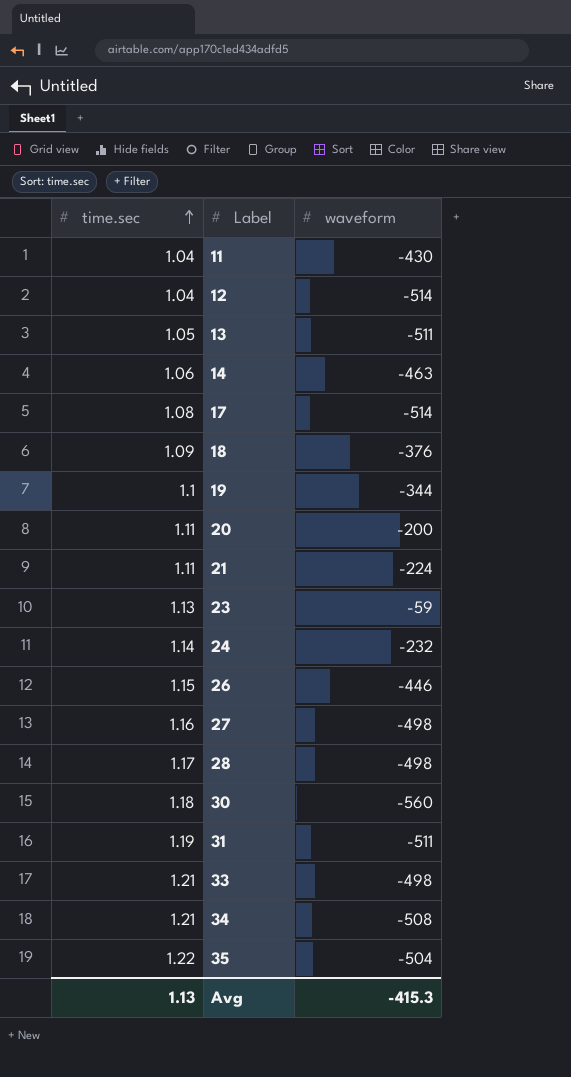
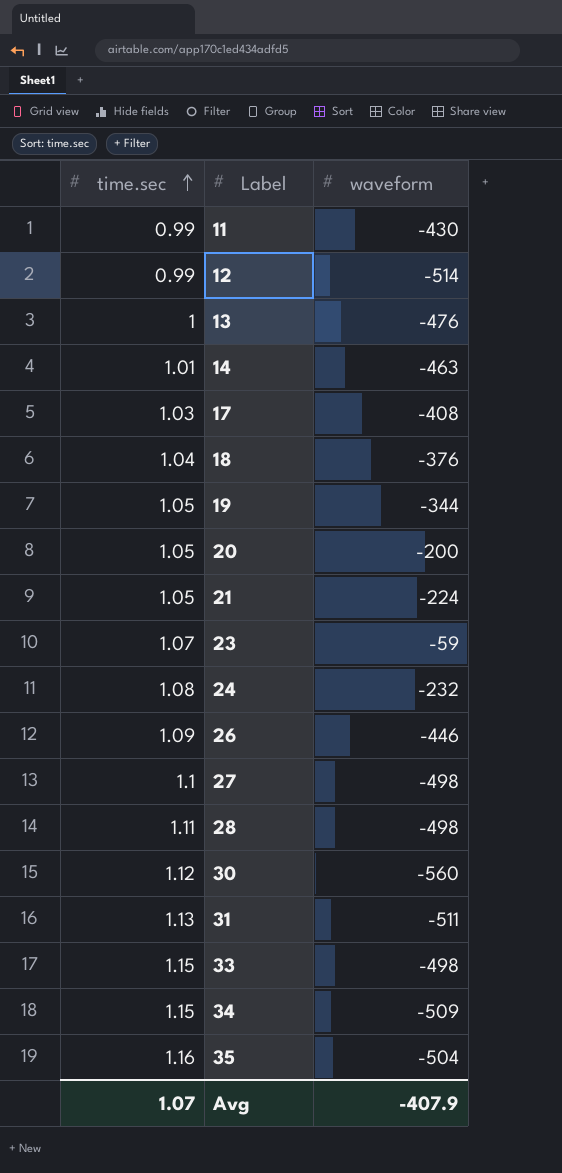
11 | time.sec: 1.04 -> 0.99
12 | time.sec: 1.04 -> 0.99
13 | time.sec: 1.05 -> 1
13 | waveform: -511 -> -476
14 | time.sec: 1.06 -> 1.01
17 | time.sec: 1.08 -> 1.03
17 | waveform: -514 -> -408
18 | time.sec: 1.09 -> 1.04
19 | time.sec: 1.1 -> 1.05
20 | time.sec: 1.11 -> 1.05
21 | time.sec: 1.11 -> 1.05
23 | time.sec: 1.13 -> 1.07
24 | time.sec: 1.14 -> 1.08
26 | time.sec: 1.15 -> 1.09
27 | time.sec: 1.16 -> 1.1
28 | time.sec: 1.17 -> 1.11
30 | time.sec: 1.18 -> 1.12
31 | time.sec: 1.19 -> 1.13
33 | time.sec: 1.21 -> 1.15
34 | time.sec: 1.21 -> 1.15
34 | waveform: -508 -> -509
35 | time.sec: 1.22 -> 1.16
Avg | time.sec: 1.13 -> 1.07
Avg | waveform: -415.3 -> -407.9

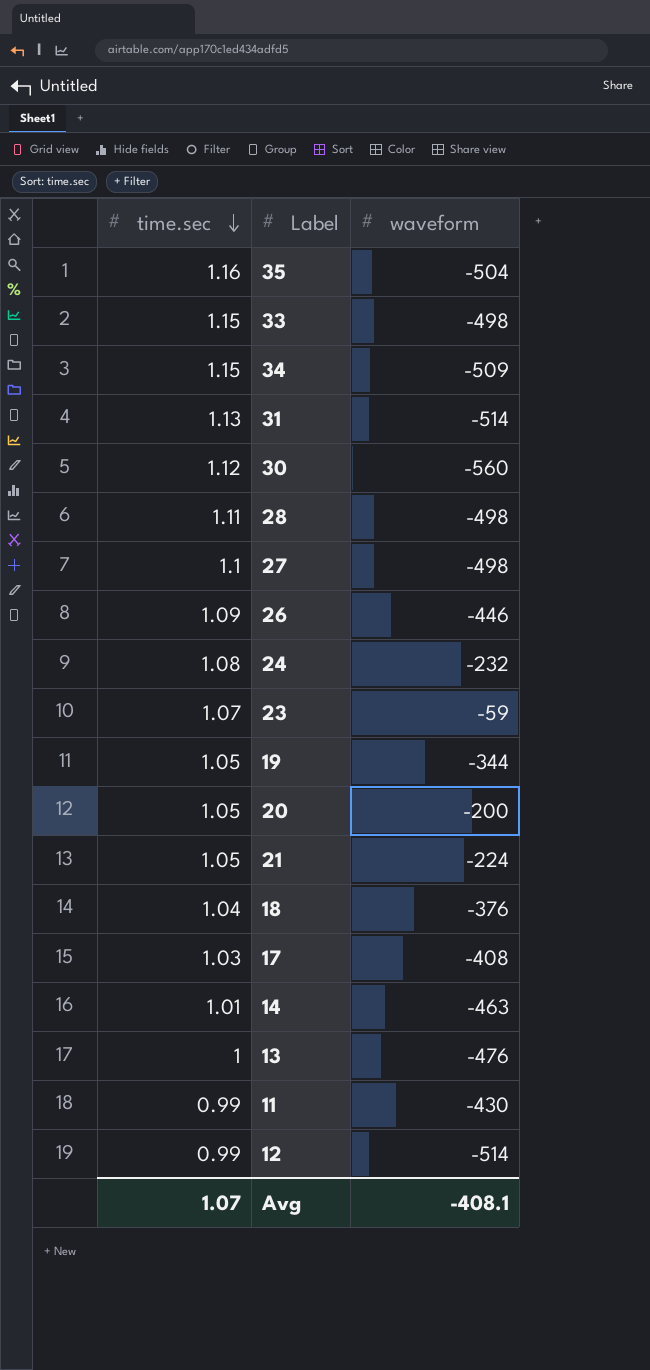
row order: time.sec ascending -> time.sec descending
31 | waveform: -511 -> -514
Avg | waveform: -407.9 -> -408.1

